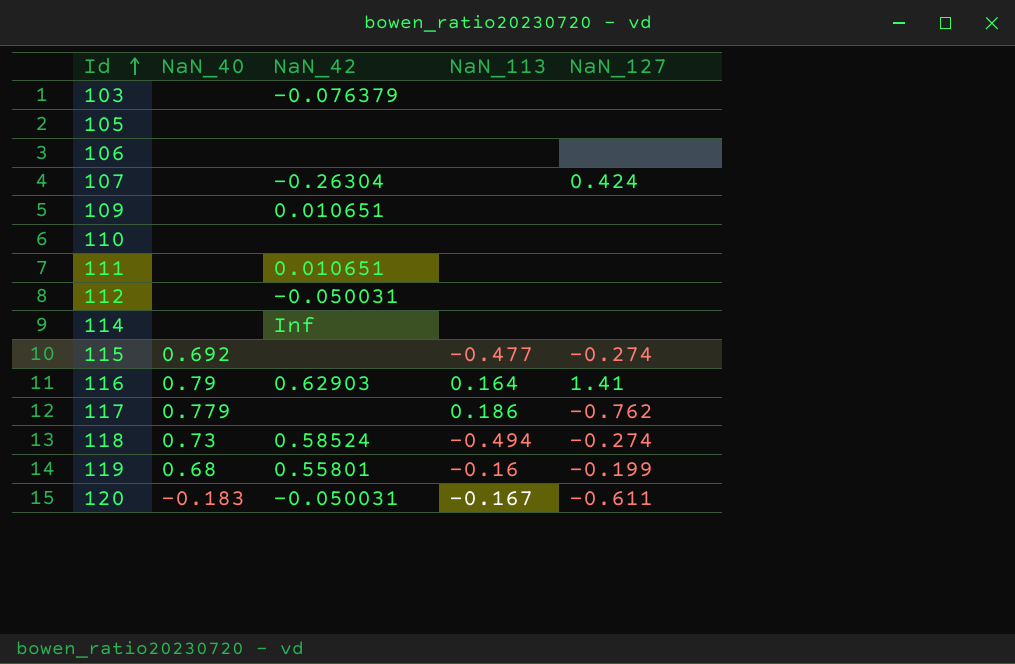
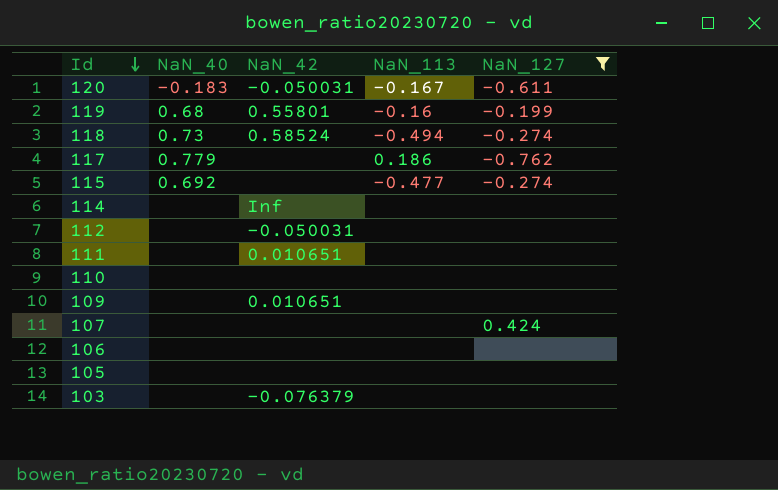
filter: none -> NaN_127 != 1.41
row order: Id ascending -> Id descending
107 | NaN_42: -0.26304 -> none

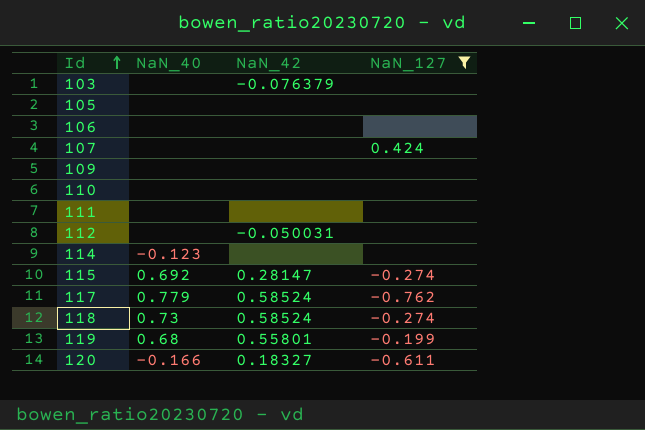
row order: Id descending -> Id ascending
column NaN_113 | position: 4 -> none
109 | NaN_42: 0.010651 -> none
111 | NaN_42: 0.010651 -> none
114 | NaN_40: none -> -0.123
114 | NaN_42: Inf -> none
115 | NaN_42: none -> 0.28147
117 | NaN_42: none -> 0.58524
120 | NaN_40: -0.183 -> -0.166
120 | NaN_42: -0.050031 -> 0.18327

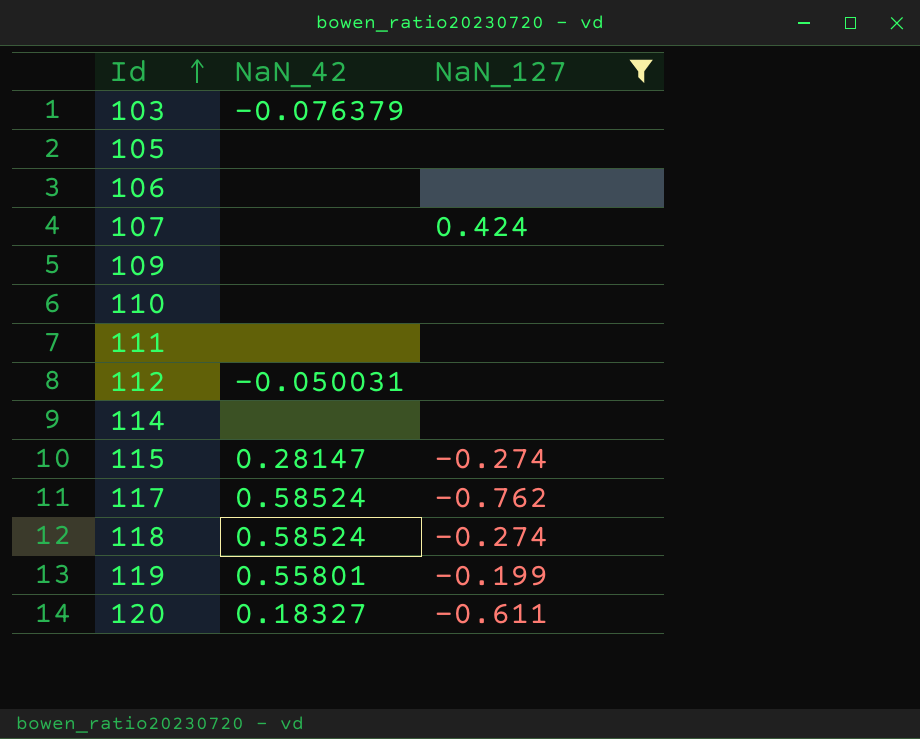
column NaN_40 | position: 2 -> none

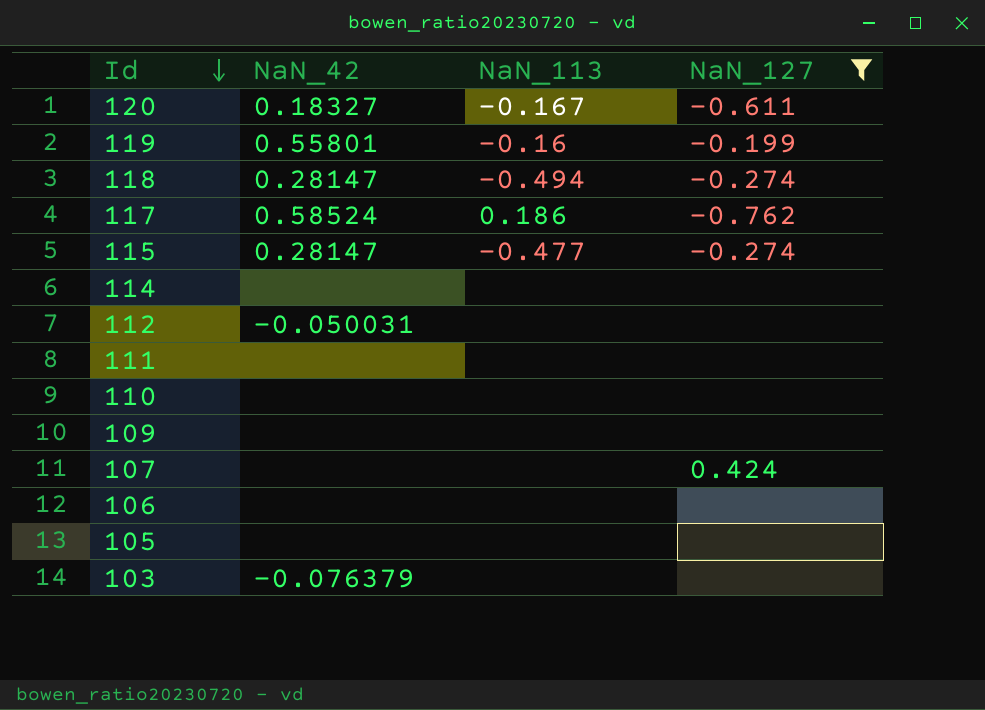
row order: Id ascending -> Id descending
column NaN_113 | position: none -> 3
118 | NaN_42: 0.58524 -> 0.28147

